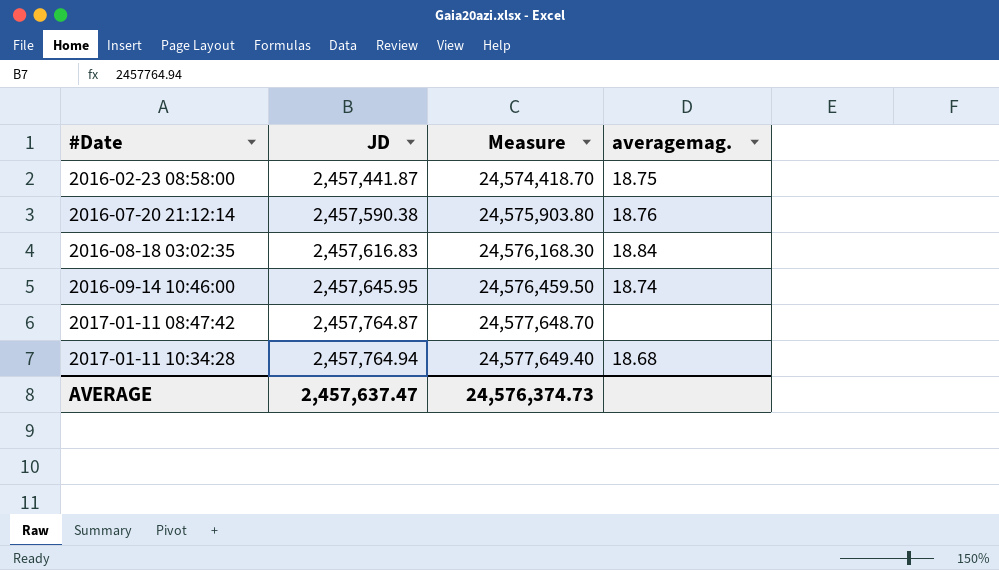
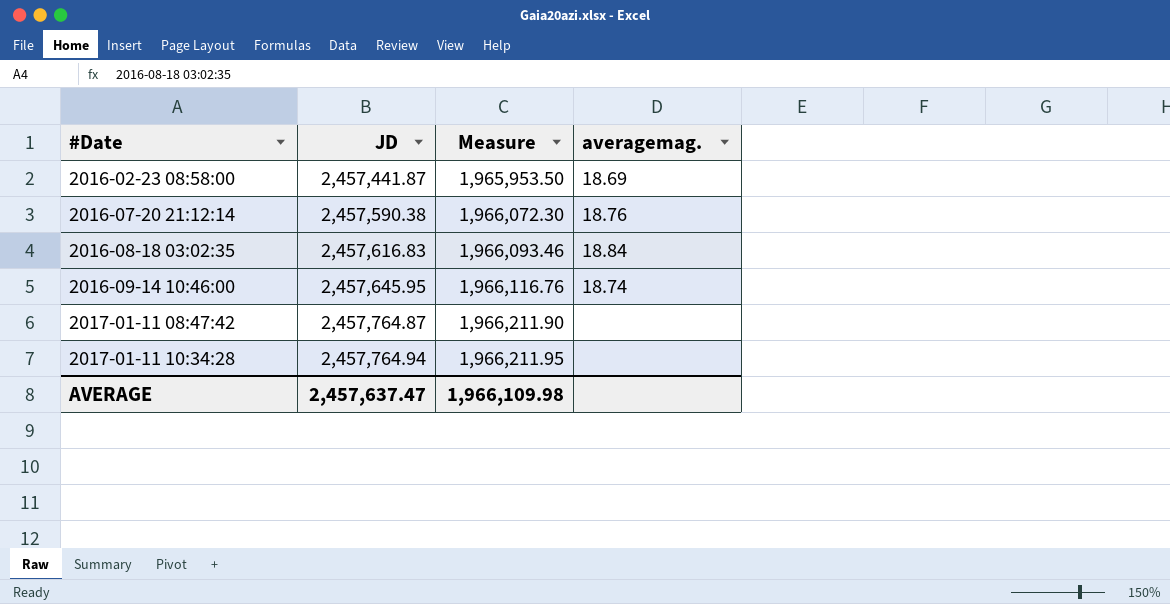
column Measure | formula: [JD] * 10 -> [JD] * 0.8
2016-02-23 08:58:00 | averagemag.: 18.75 -> 18.69
2017-01-11 10:34:28 | averagemag.: 18.68 -> none
AVERAGE | Measure: 24,576,374.73 -> 1,966,109.98

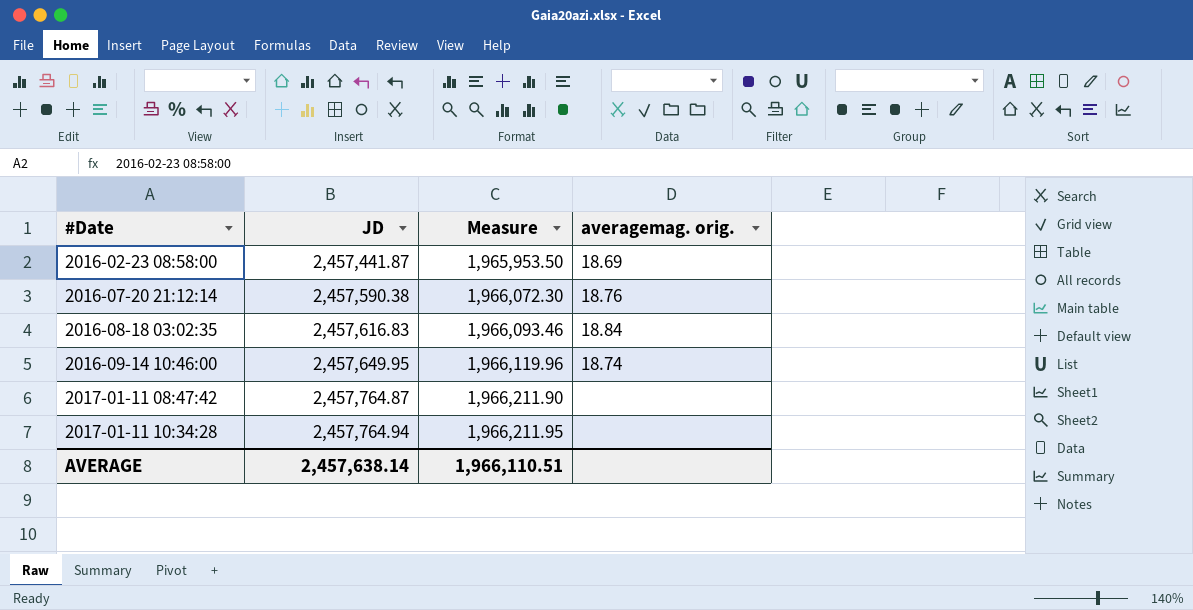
column name: averagemag. -> averagemag. orig.
2016-09-14 10:46:00 | JD: 2,457,645.95 -> 2,457,649.95
2016-09-14 10:46:00 | Measure: 1,966,116.76 -> 1,966,119.96
AVERAGE | JD: 2,457,637.47 -> 2,457,638.14
AVERAGE | Measure: 1,966,109.98 -> 1,966,110.51

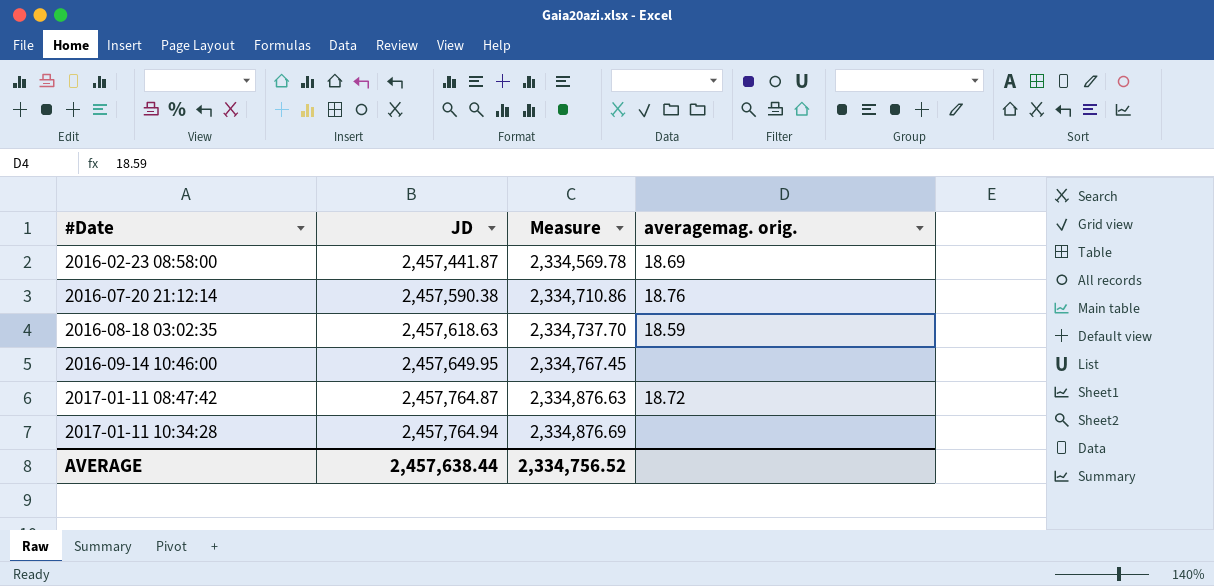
column Measure | formula: [JD] * 0.8 -> [JD] * 0.95
2016-08-18 03:02:35 | JD: 2,457,616.83 -> 2,457,618.63
2016-08-18 03:02:35 | averagemag. orig.: 18.84 -> 18.59
2016-09-14 10:46:00 | averagemag. orig.: 18.74 -> none
2017-01-11 08:47:42 | averagemag. orig.: none -> 18.72
AVERAGE | JD: 2,457,638.14 -> 2,457,638.44
AVERAGE | Measure: 1,966,110.51 -> 2,334,756.52

